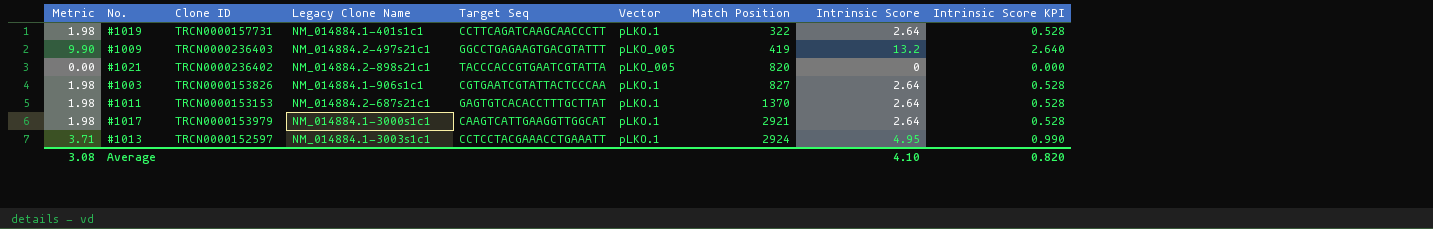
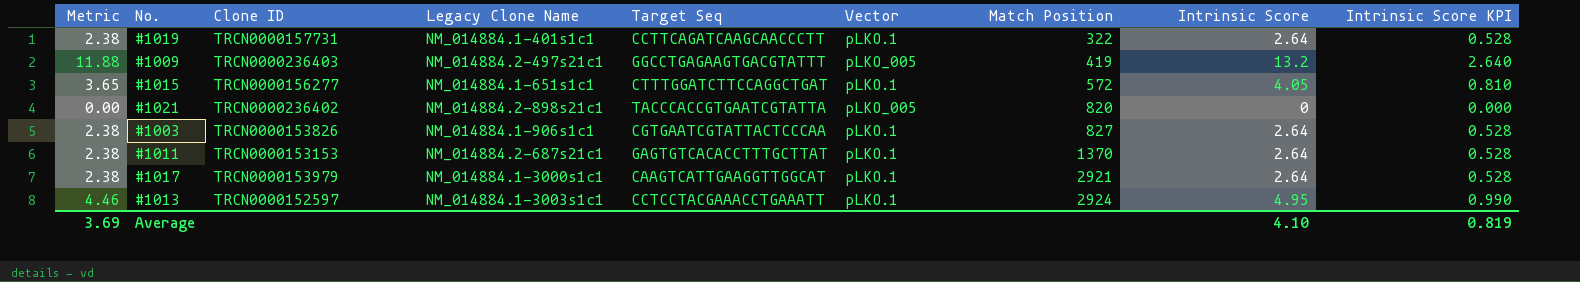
column Metric | formula: [Intrinsic Score] * 0.75 -> [Intrinsic Score] * 0.9
row #1015: none -> 3.65 | TRCN0000156277 | NM_014884.1-651s1c1 | CTTTGGATCTTCCAGGCTGAT | pLKO.1 | 572 | 4.05 | 0.810
Average | Metric: 3.08 -> 3.69
Average | Intrinsic Score KPI: 0.820 -> 0.819

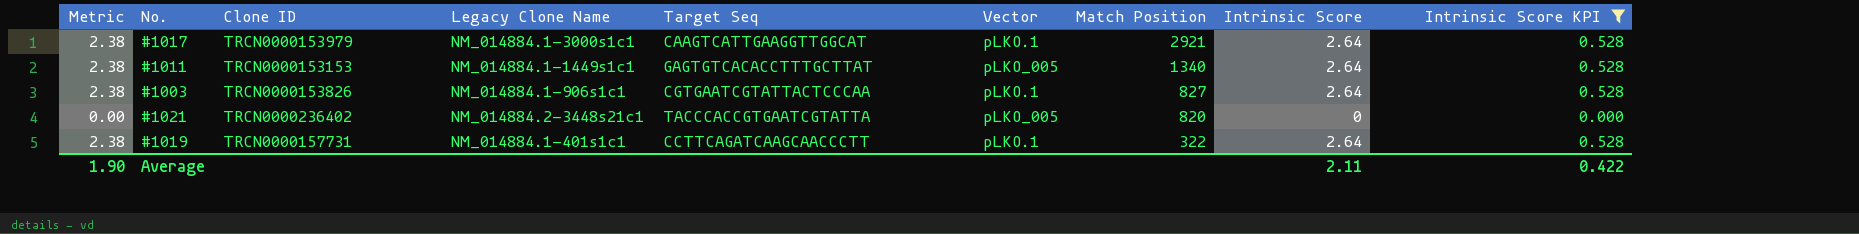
filter: none -> Intrinsic Score KPI <= 0.528
row order: Match Position ascending -> Match Position descending
#1011 | Legacy Clone Name: NM_014884.2-687s21c1 -> NM_014884.1-1449s1c1
#1011 | Vector: pLKO.1 -> pLKO_005
#1011 | Match Position: 1370 -> 1340
#1021 | Legacy Clone Name: NM_014884.2-898s21c1 -> NM_014884.2-3448s21c1
Average | Metric: 3.69 -> 1.90
Average | Intrinsic Score: 4.10 -> 2.11
Average | Intrinsic Score KPI: 0.819 -> 0.422

